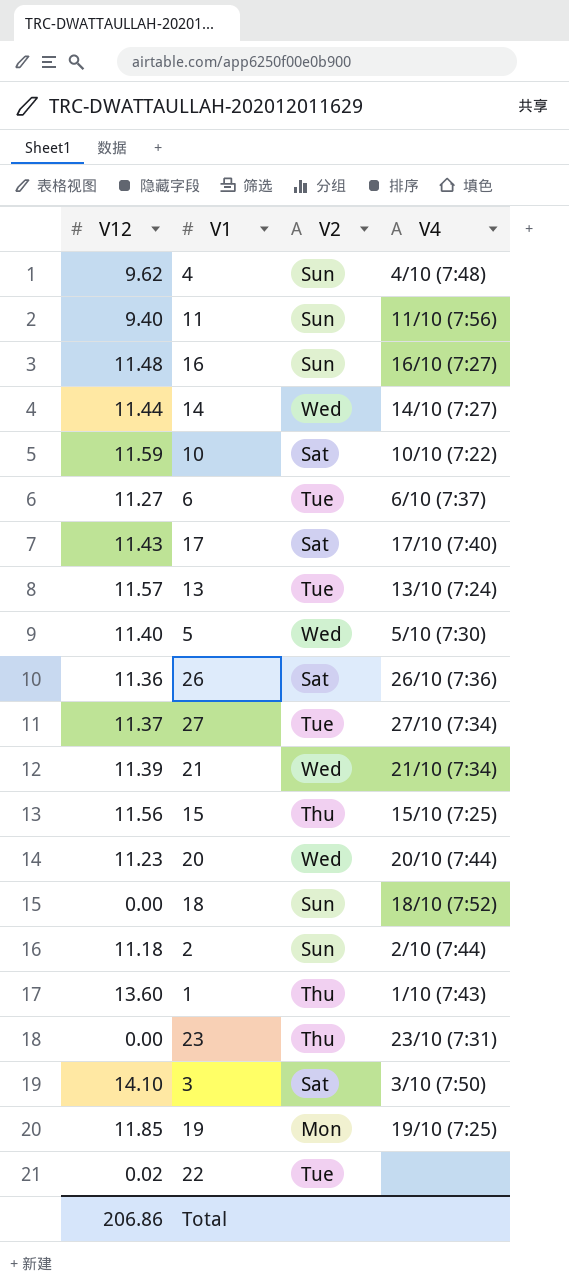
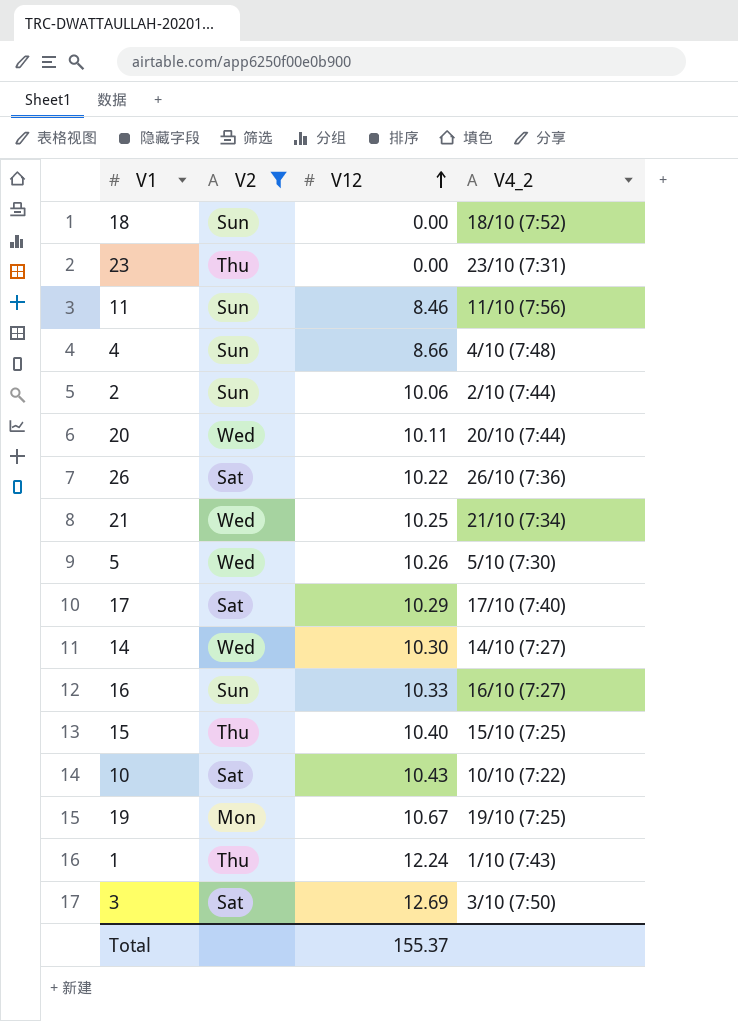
filter: none -> V2 != Tue
row order: none -> V12 ascending
column V12 | position: 1 -> 3
column name: V4 -> V4_2
11 | V12: 9.40 -> 8.46
4 | V12: 9.62 -> 8.66
2 | V12: 11.18 -> 10.06
20 | V12: 11.23 -> 10.11
26 | V12: 11.36 -> 10.22
21 | V12: 11.39 -> 10.25
5 | V12: 11.40 -> 10.26
17 | V12: 11.43 -> 10.29
14 | V12: 11.44 -> 10.30
16 | V12: 11.48 -> 10.33
15 | V12: 11.56 -> 10.40
10 | V12: 11.59 -> 10.43
19 | V12: 11.85 -> 10.67
1 | V12: 13.60 -> 12.24
3 | V12: 14.10 -> 12.69
Total | V12: 206.86 -> 155.37

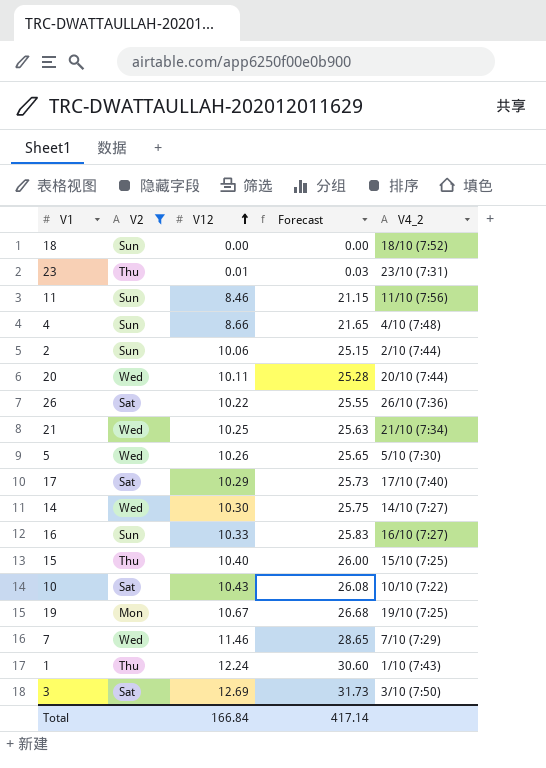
column Forecast | formula: none -> [V12] * 2.5
23 | V12: 0.00 -> 0.01
row 7: none -> Wed | 11.46 | 28.65 | 7/10 (7:29)
Total | V12: 155.37 -> 166.84

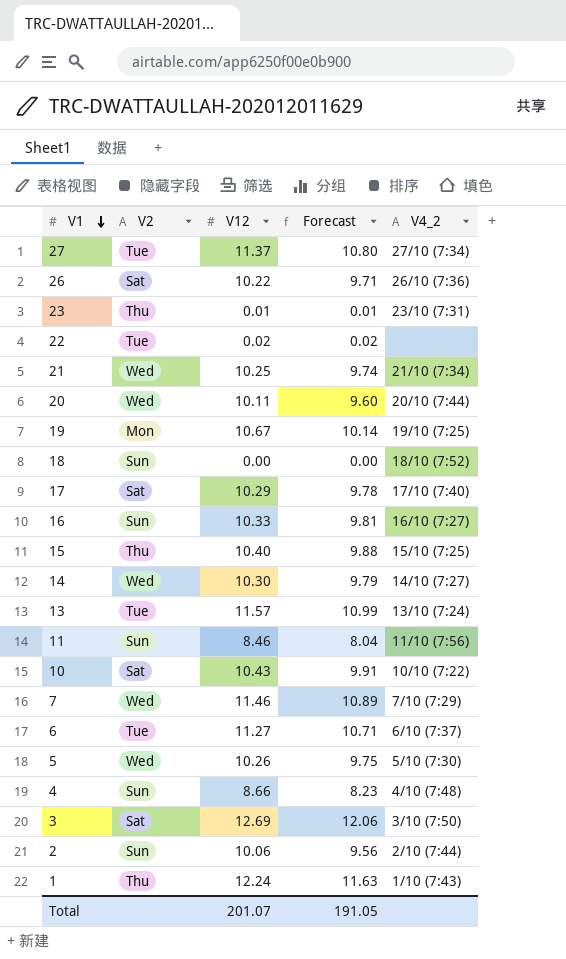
filter: V2 != Tue -> none
row order: V12 ascending -> V1 descending
column Forecast | formula: [V12] * 2.5 -> [V12] * 0.95
Total | V12: 166.84 -> 201.07
Total | Forecast: 417.14 -> 191.05

